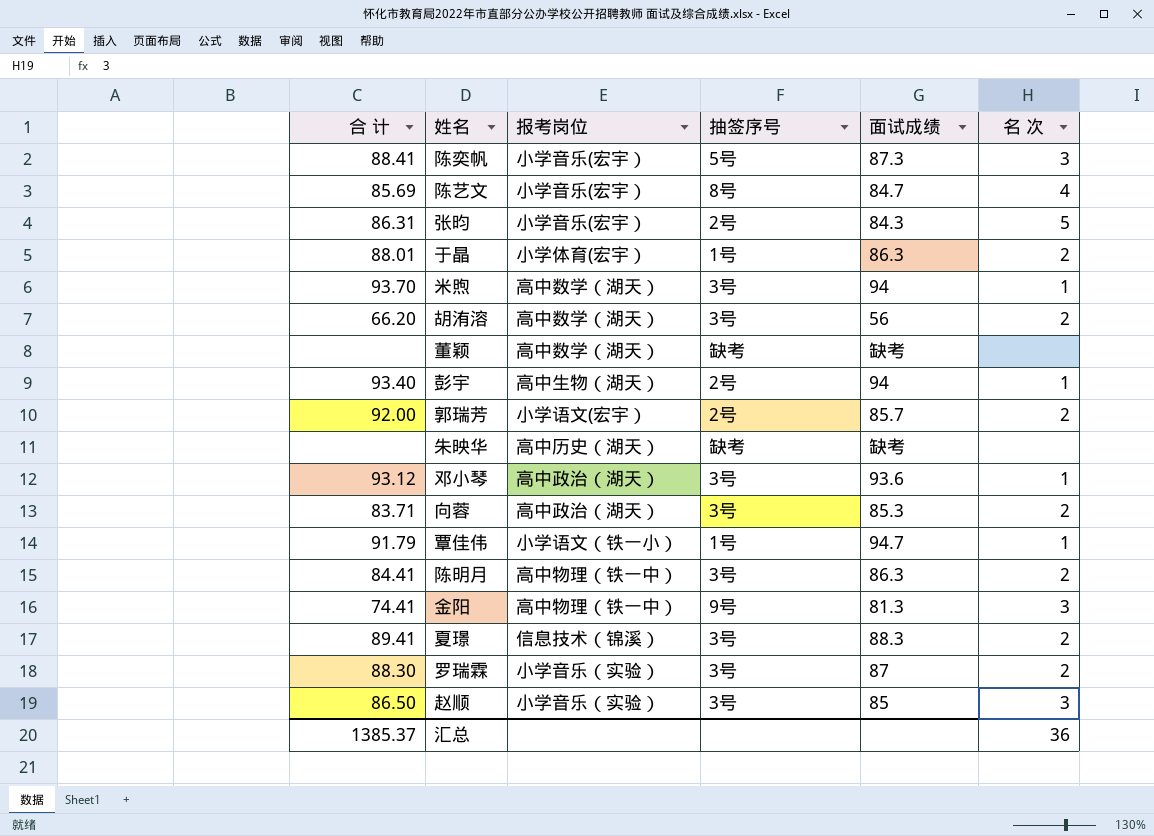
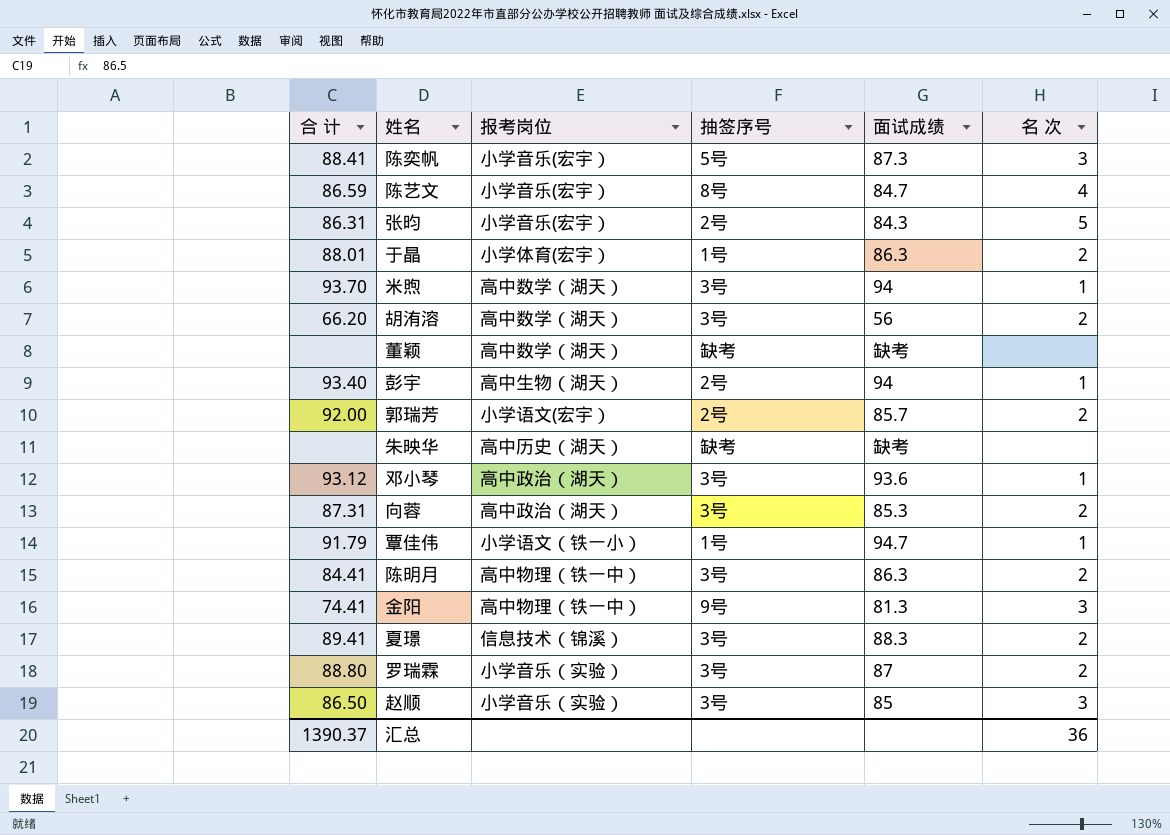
陈艺文 | 合 计: 85.69 -> 86.59
向蓉 | 合 计: 83.71 -> 87.31
罗瑞霖 | 合 计: 88.30 -> 88.80
汇总 | 合 计: 1385.37 -> 1390.37

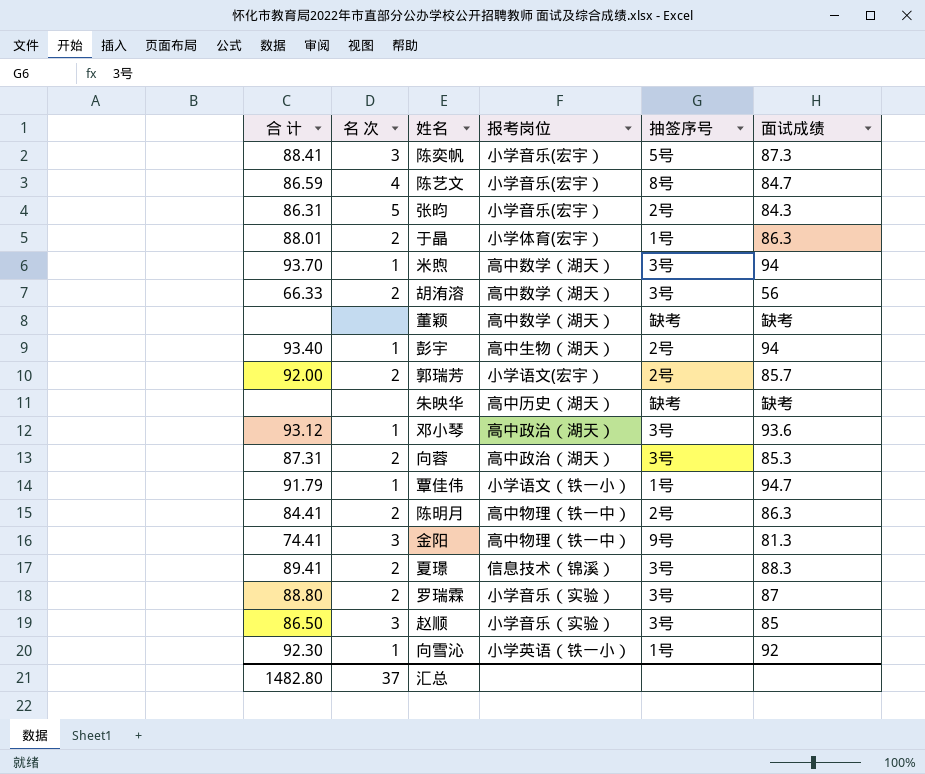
column 名 次 | position: 6 -> 2
胡洧溶 | 合 计: 66.20 -> 66.33
陈明月 | 抽签序号: 3号 -> 2号
row 向雪沁: none -> 92.30 | 1 | 小学英语（铁一小） | 1号 | 92
汇总 | 合 计: 1390.37 -> 1482.80
汇总 | 名 次: 36 -> 37

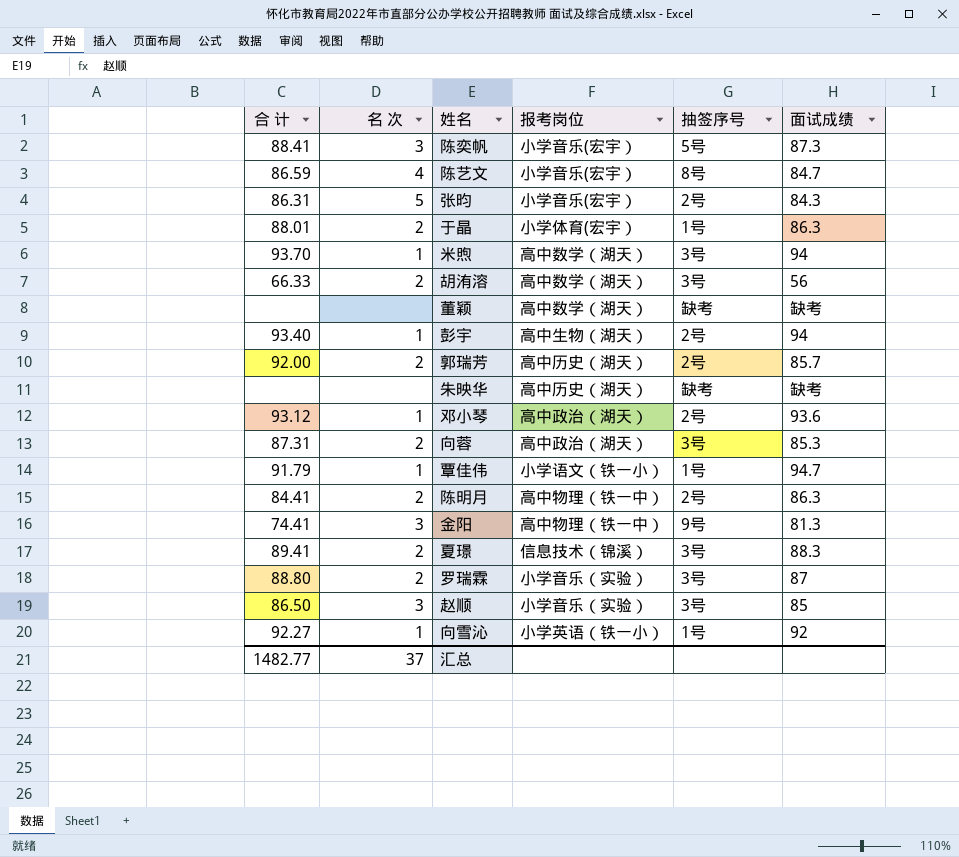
郭瑞芳 | 报考岗位: 小学语文(宏宇） -> 高中历史（湖天）
邓小琴 | 抽签序号: 3号 -> 2号
向雪沁 | 合 计: 92.30 -> 92.27
汇总 | 合 计: 1482.80 -> 1482.77

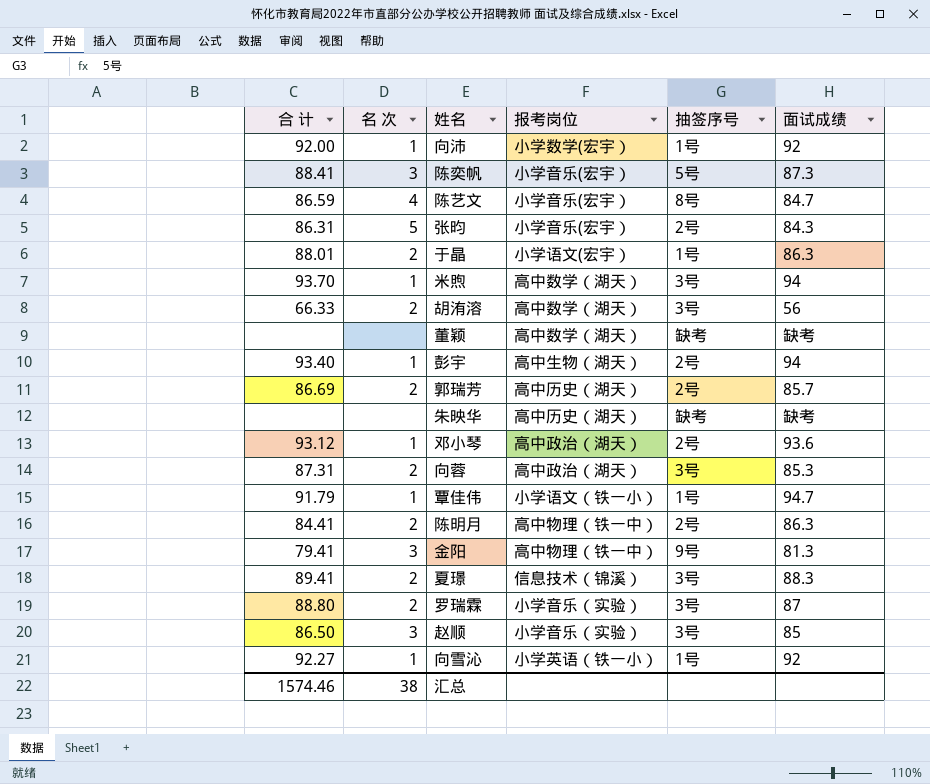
row 向沛: none -> 92.00 | 1 | 小学数学(宏宇） | 1号 | 92
于晶 | 报考岗位: 小学体育(宏宇） -> 小学语文(宏宇）
郭瑞芳 | 合 计: 92.00 -> 86.69
金阳 | 合 计: 74.41 -> 79.41
汇总 | 合 计: 1482.77 -> 1574.46
汇总 | 名 次: 37 -> 38

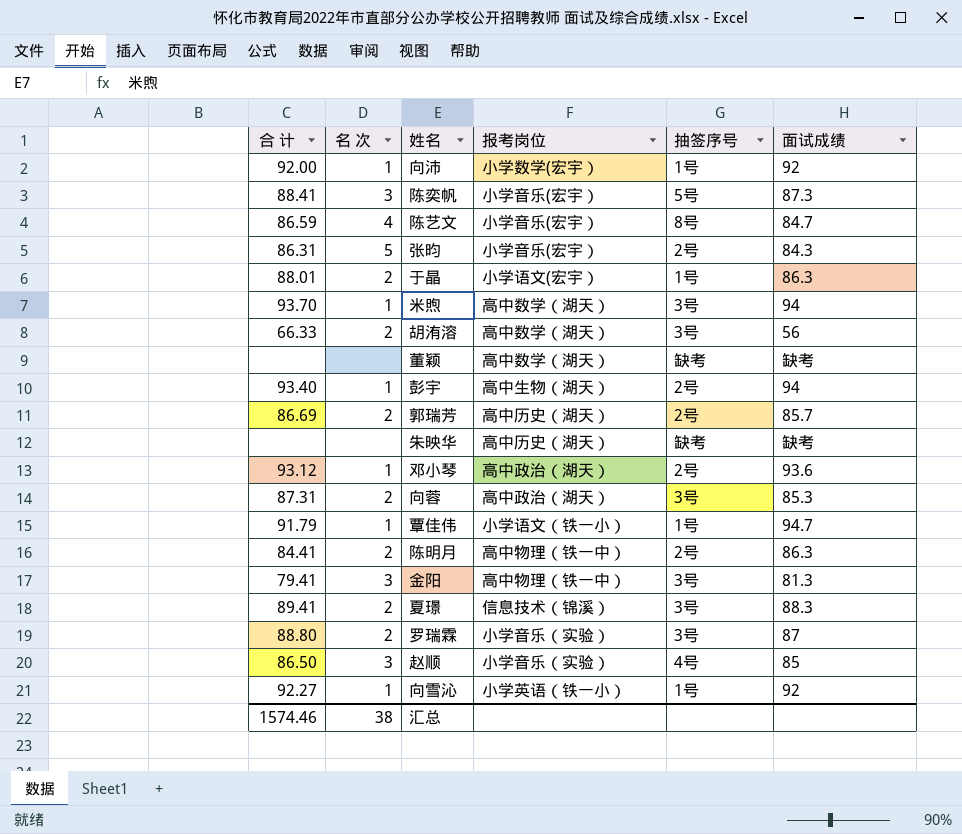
金阳 | 抽签序号: 9号 -> 3号
赵顺 | 抽签序号: 3号 -> 4号

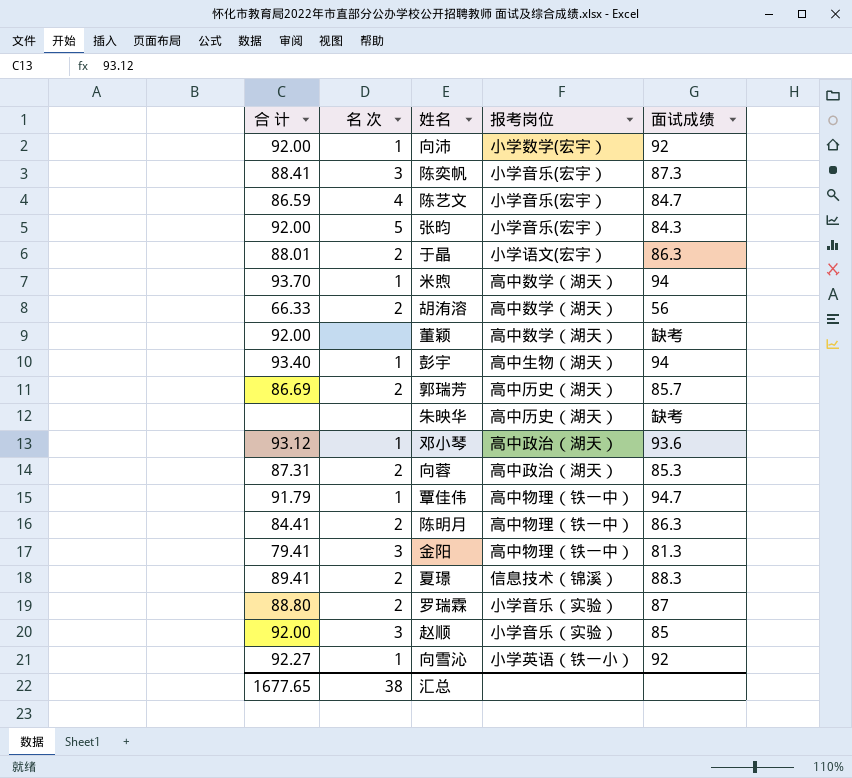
column 抽签序号 | position: 5 -> none
张昀 | 合 计: 86.31 -> 92.00
董颖 | 合 计: none -> 92.00
覃佳伟 | 报考岗位: 小学语文（铁一小） -> 高中物理（铁一中）
赵顺 | 合 计: 86.50 -> 92.00
汇总 | 合 计: 1574.46 -> 1677.65

